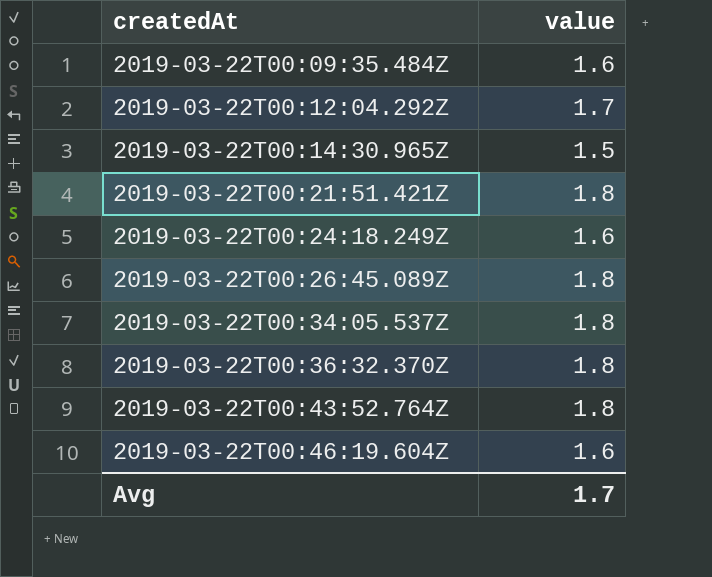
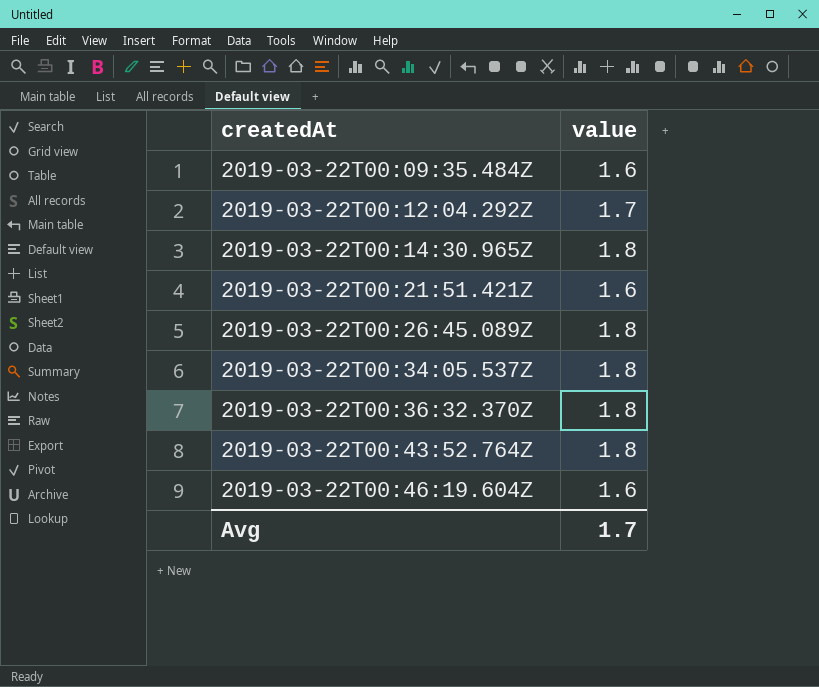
row 2019-03-22T00:24:18.249Z: 1.6 -> none
2019-03-22T00:14:30.965Z | value: 1.5 -> 1.8
2019-03-22T00:21:51.421Z | value: 1.8 -> 1.6

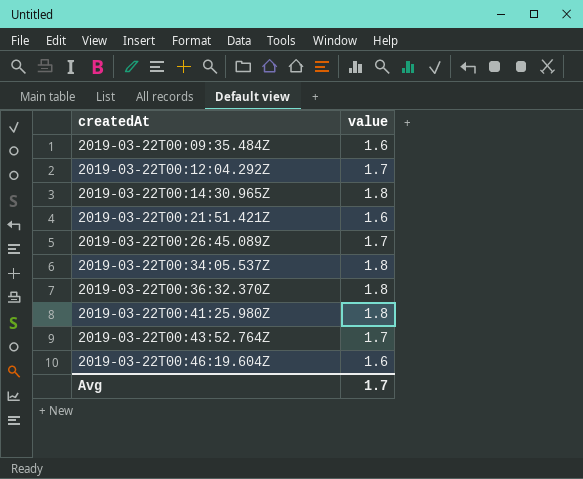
2019-03-22T00:26:45.089Z | value: 1.8 -> 1.7
row 2019-03-22T00:41:25.980Z: none -> 1.8
2019-03-22T00:43:52.764Z | value: 1.8 -> 1.7

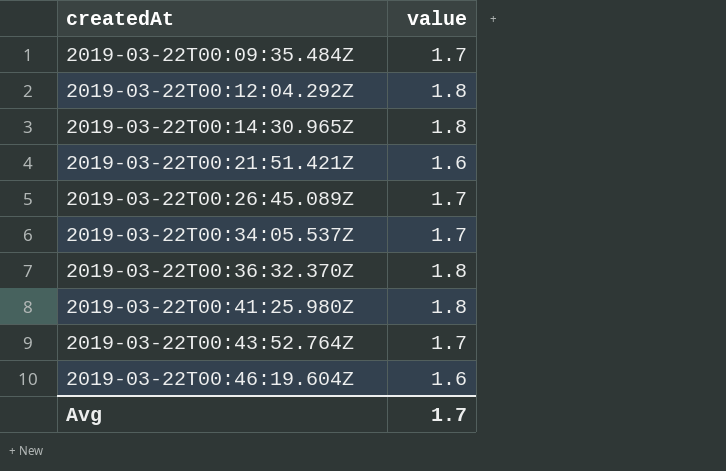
2019-03-22T00:09:35.484Z | value: 1.6 -> 1.7
2019-03-22T00:12:04.292Z | value: 1.7 -> 1.8
2019-03-22T00:34:05.537Z | value: 1.8 -> 1.7

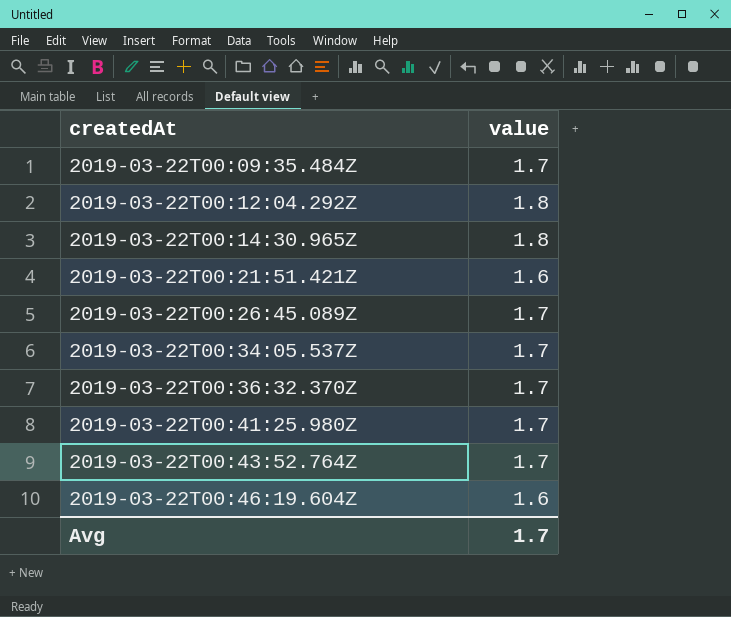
2019-03-22T00:36:32.370Z | value: 1.8 -> 1.7
2019-03-22T00:41:25.980Z | value: 1.8 -> 1.7

